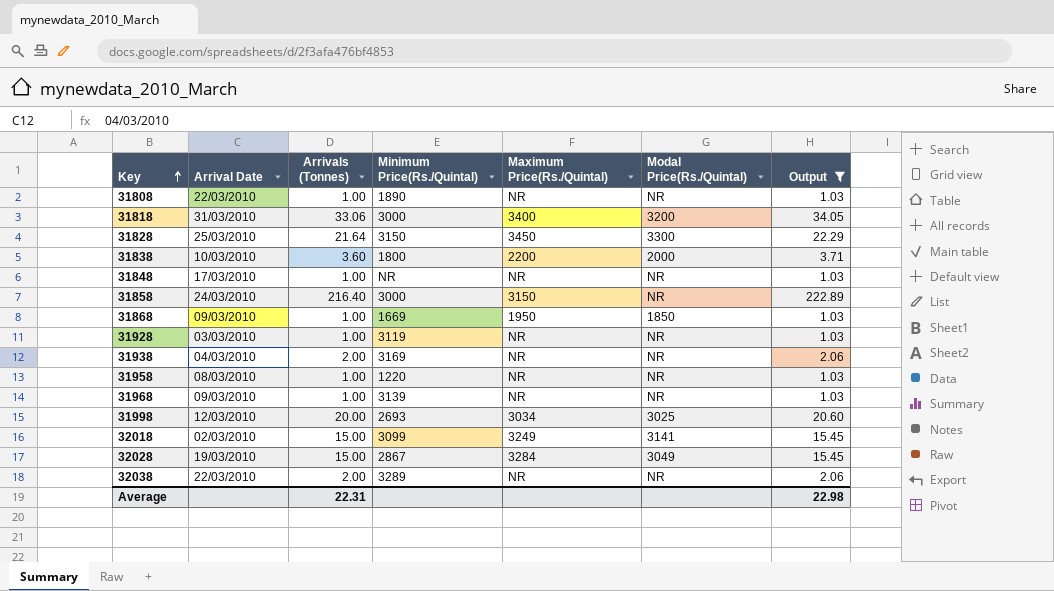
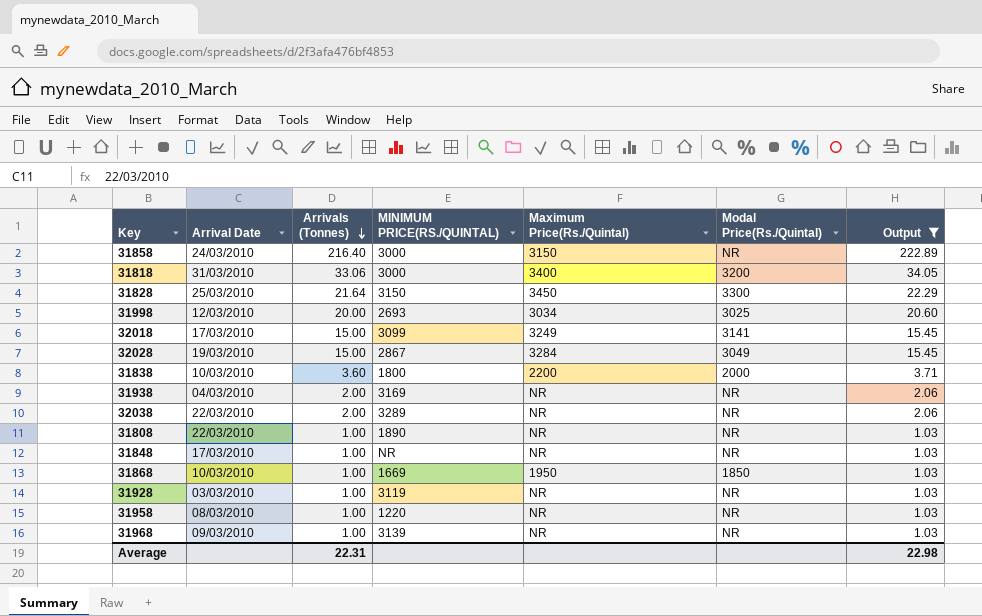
row order: Key ascending -> Arrivals (Tonnes) descending
column name: Minimum Price(Rs./Quintal) -> MINIMUM PRICE(RS./QUINTAL)
32018 | Arrival Date: 02/03/2010 -> 17/03/2010
31868 | Arrival Date: 09/03/2010 -> 10/03/2010

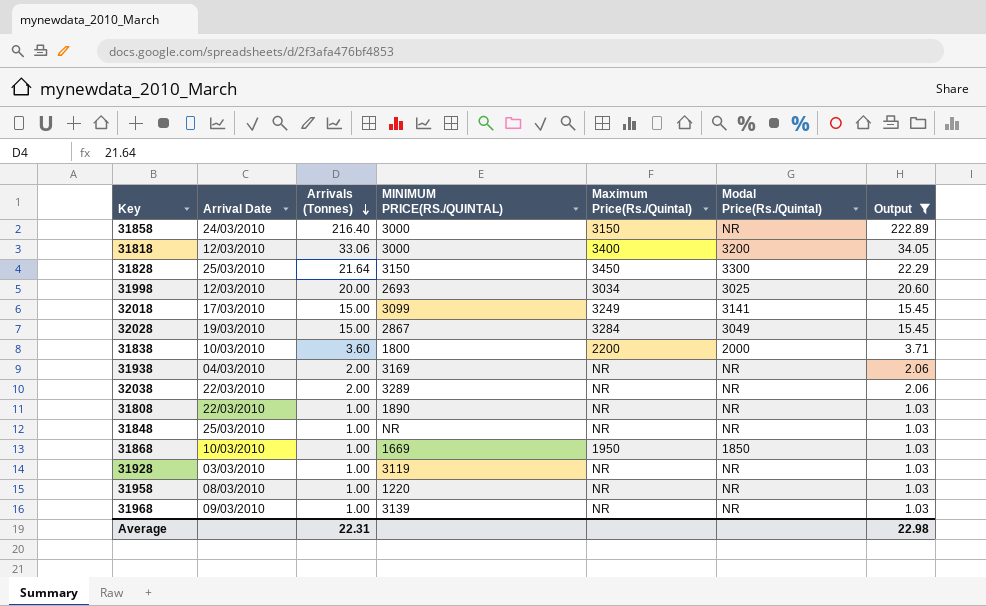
31818 | Arrival Date: 31/03/2010 -> 12/03/2010
31848 | Arrival Date: 17/03/2010 -> 25/03/2010

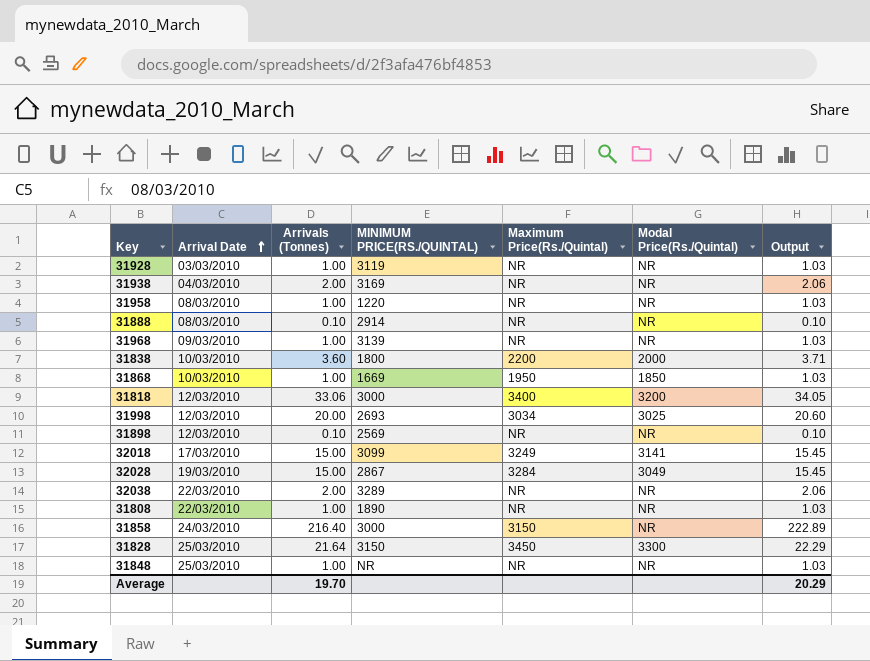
filter: Output != 0.10 -> none
row order: Arrivals (Tonnes) descending -> Arrival Date ascending
Average | Arrivals (Tonnes): 22.31 -> 19.70
Average | Output: 22.98 -> 20.29

